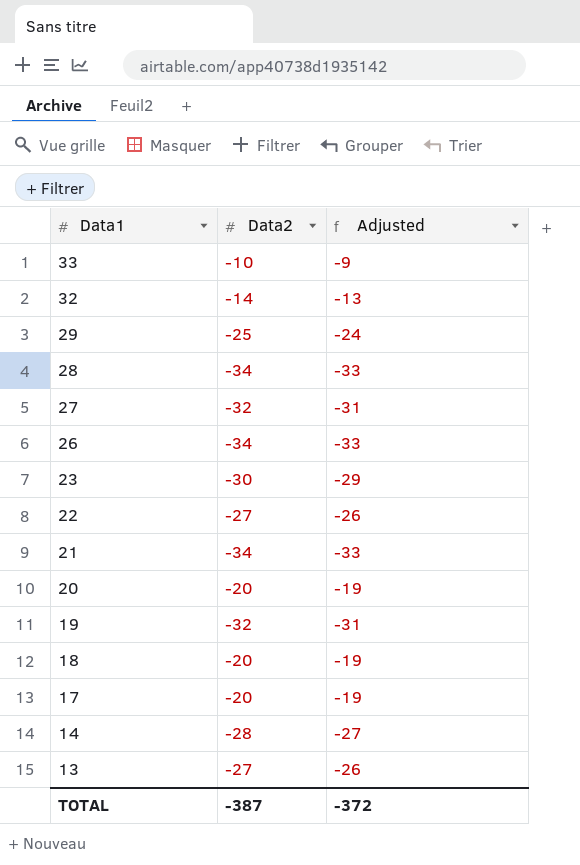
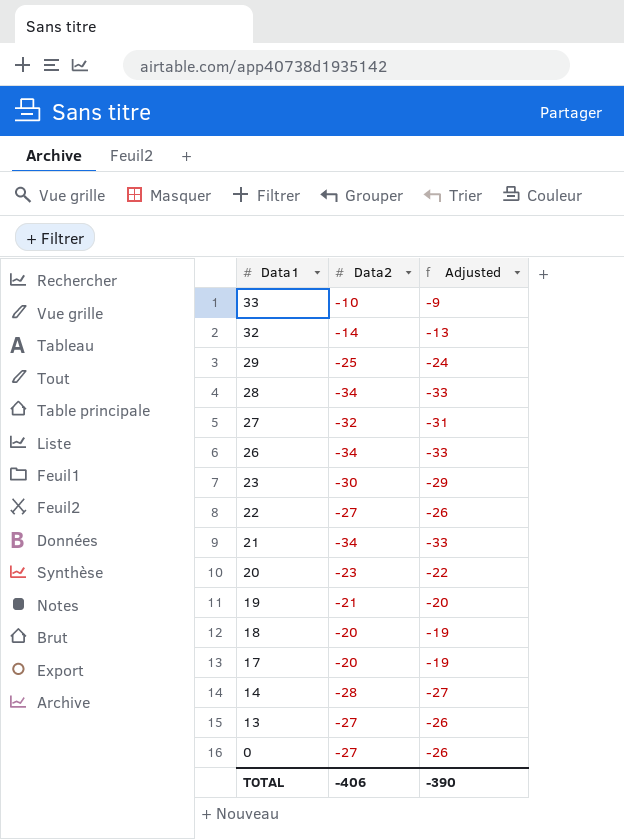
20 | Data2: -20 -> -23
20 | Adjusted: -19 -> -22
19 | Data2: -32 -> -21
19 | Adjusted: -31 -> -20
row 0: none -> -27 | -26
TOTAL | Data2: -387 -> -406
TOTAL | Adjusted: -372 -> -390

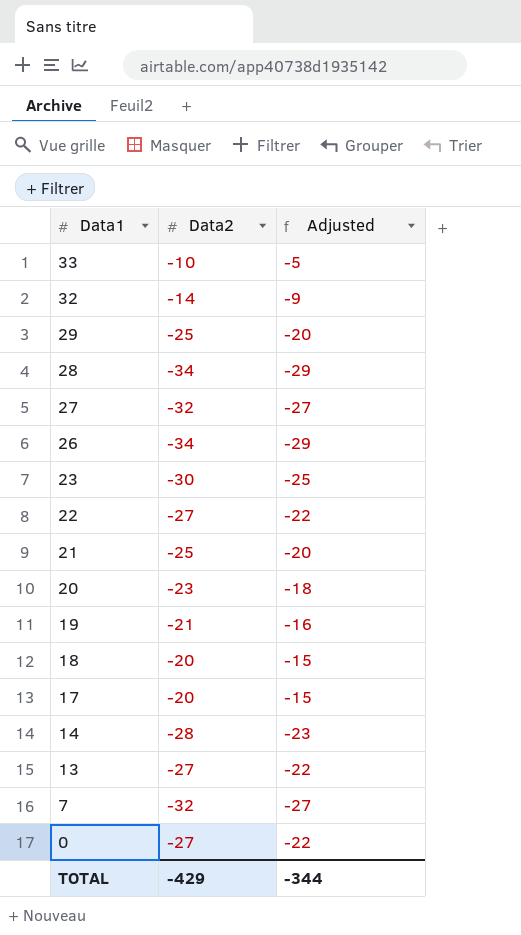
column Adjusted | formula: [Data2] + 1 -> [Data2] + 5
21 | Data2: -34 -> -25
row 7: none -> -32 | -27
TOTAL | Data2: -406 -> -429
TOTAL | Adjusted: -390 -> -344

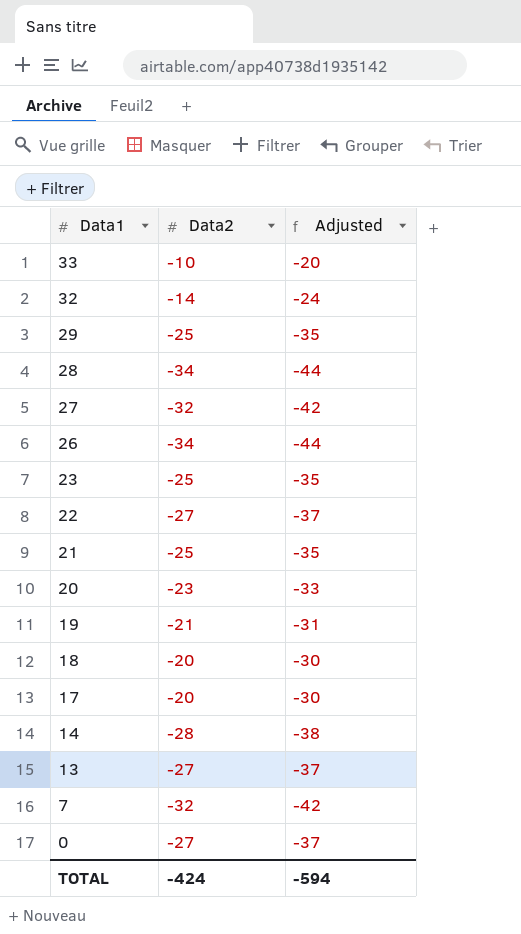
column Adjusted | formula: [Data2] + 5 -> [Data2] - 10
23 | Data2: -30 -> -25
TOTAL | Data2: -429 -> -424
TOTAL | Adjusted: -344 -> -594

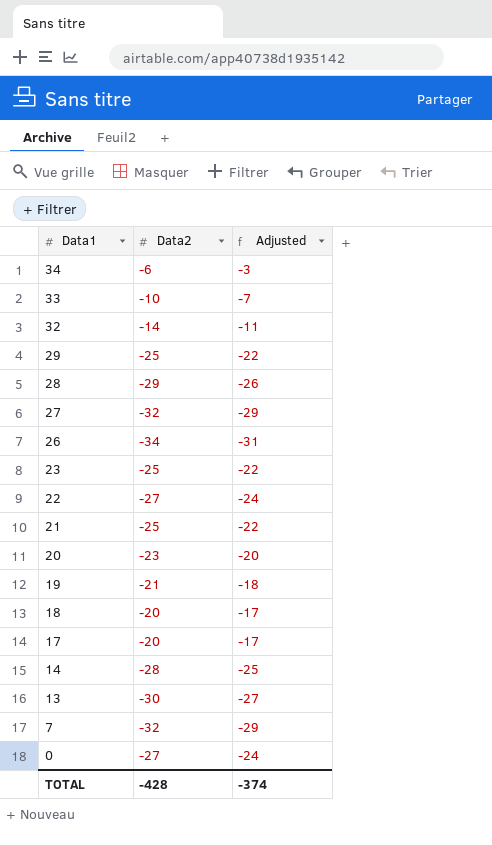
column Adjusted | formula: [Data2] - 10 -> [Data2] + 3
row 34: none -> -6 | -3
28 | Data2: -34 -> -29
13 | Data2: -27 -> -30
TOTAL | Data2: -424 -> -428
TOTAL | Adjusted: -594 -> -374

